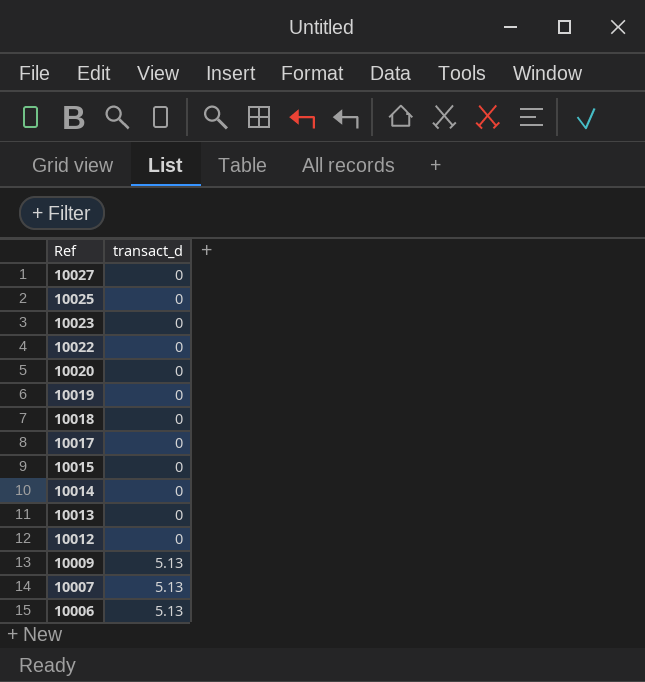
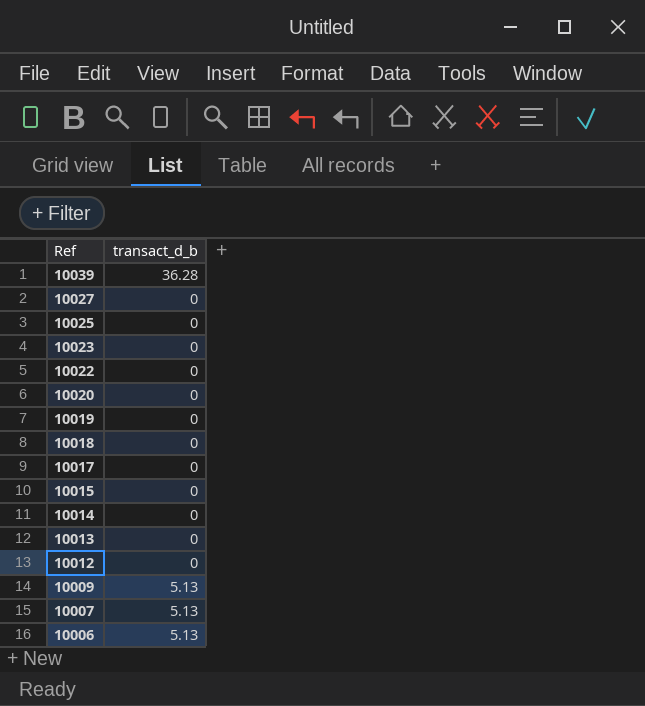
column name: transact_d -> transact_d_b
row 10039: none -> 36.28

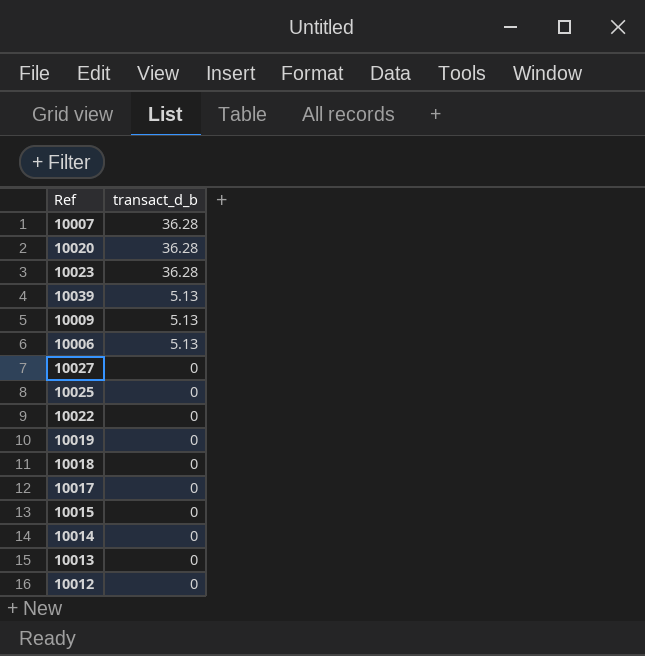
row order: Ref descending -> transact_d_b descending
10007 | transact_d_b: 5.13 -> 36.28
10020 | transact_d_b: 0 -> 36.28
10023 | transact_d_b: 0 -> 36.28
10039 | transact_d_b: 36.28 -> 5.13

